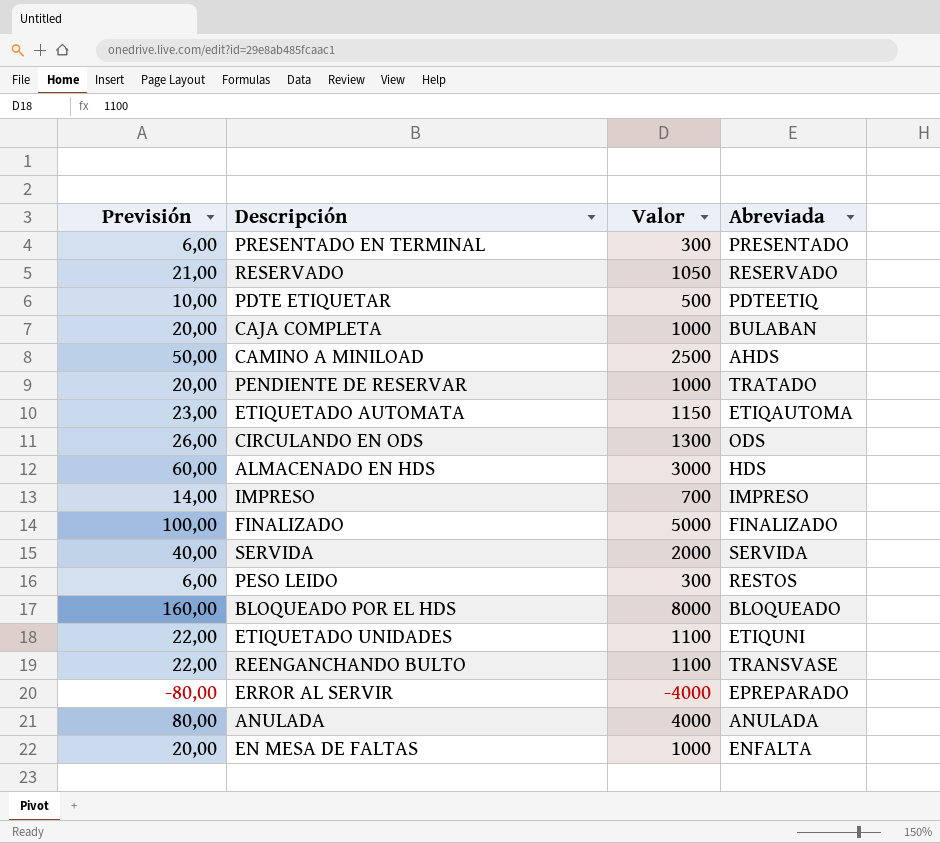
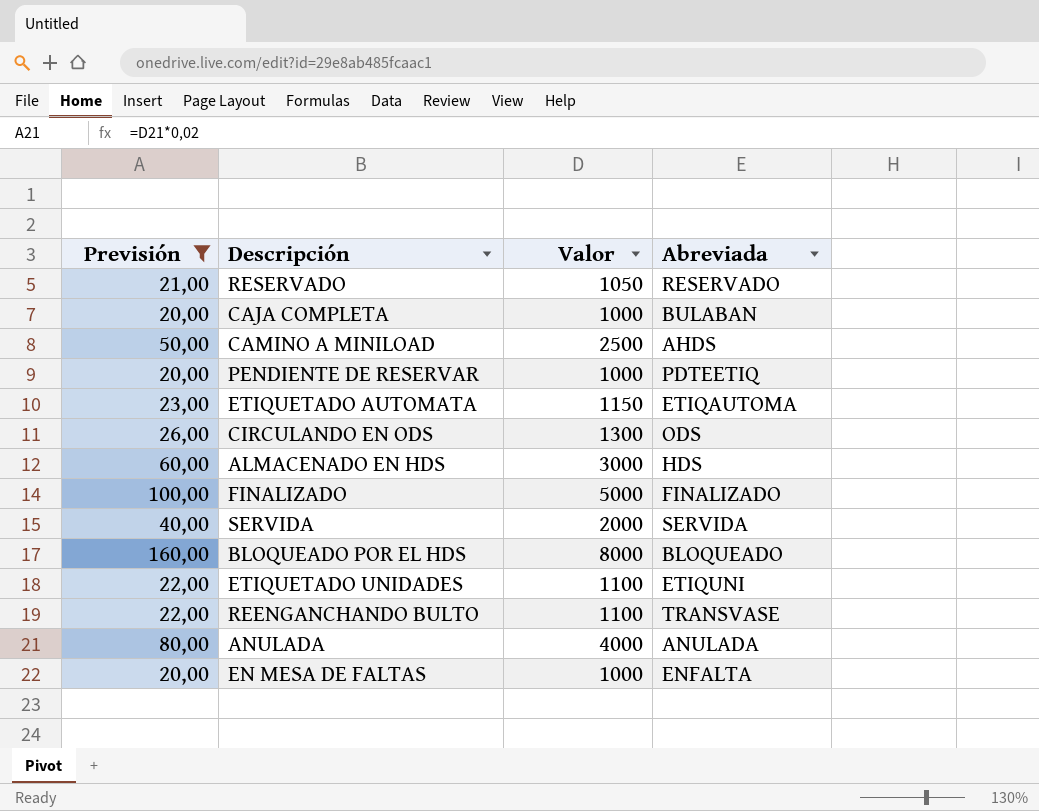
filter: none -> Previsión >= 20,00
PENDIENTE DE RESERVAR | Abreviada: TRATADO -> PDTEETIQ

